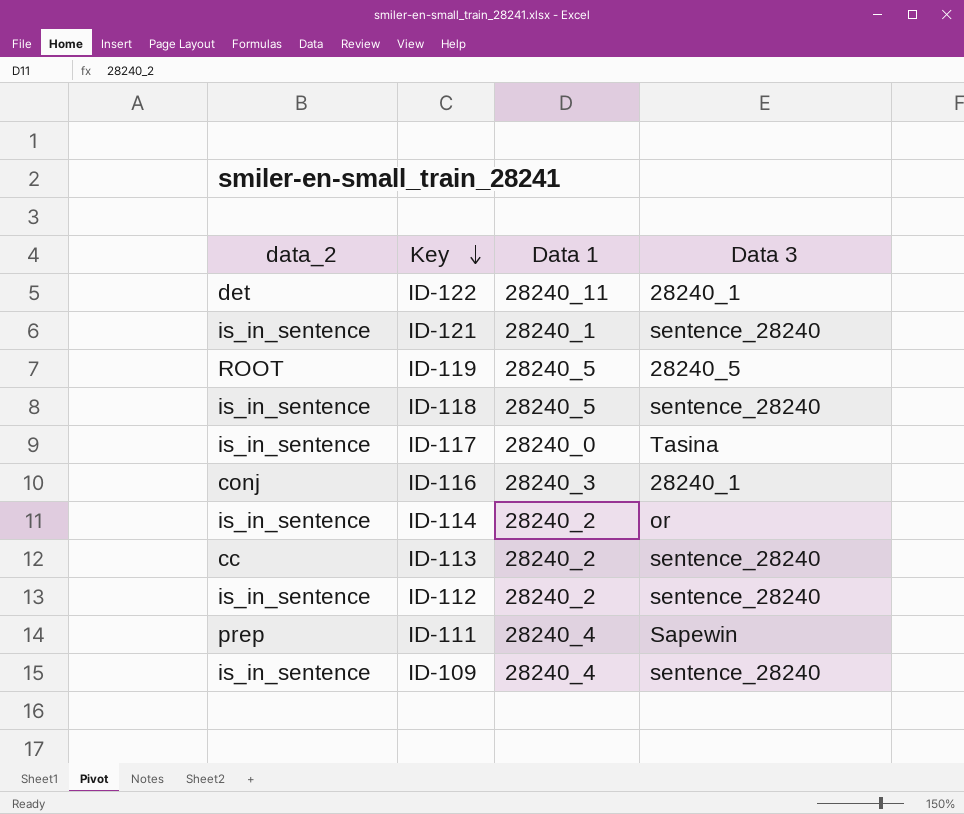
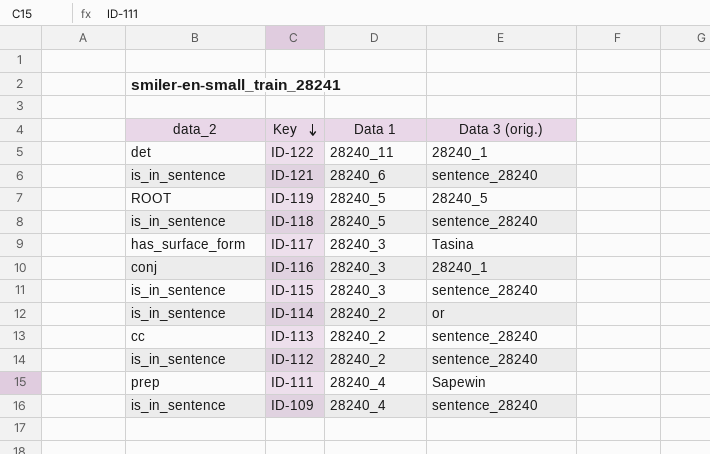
column name: Data 3 -> Data 3 (orig.)
ID-121 | Data 1: 28240_1 -> 28240_6
ID-117 | data_2: is_in_sentence -> has_surface_form
ID-117 | Data 1: 28240_0 -> 28240_3
row ID-115: none -> is_in_sentence | 28240_3 | sentence_28240

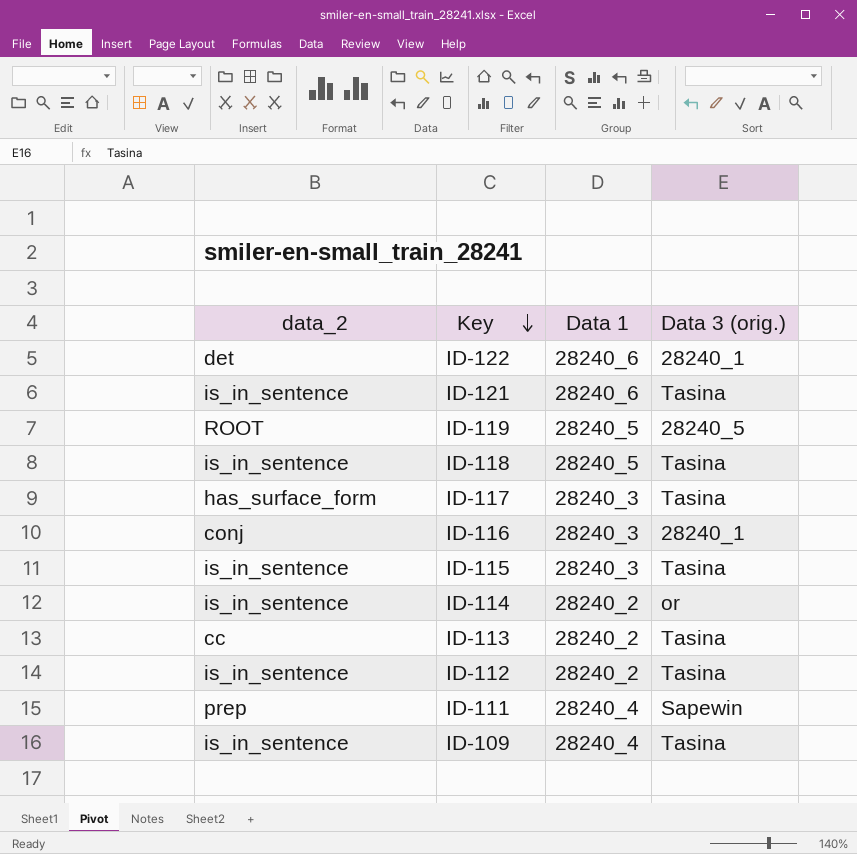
ID-122 | Data 1: 28240_11 -> 28240_6
ID-121 | Data 3 (orig.): sentence_28240 -> Tasina
ID-118 | Data 3 (orig.): sentence_28240 -> Tasina
ID-115 | Data 3 (orig.): sentence_28240 -> Tasina
ID-113 | Data 3 (orig.): sentence_28240 -> Tasina
ID-112 | Data 3 (orig.): sentence_28240 -> Tasina
ID-109 | Data 3 (orig.): sentence_28240 -> Tasina

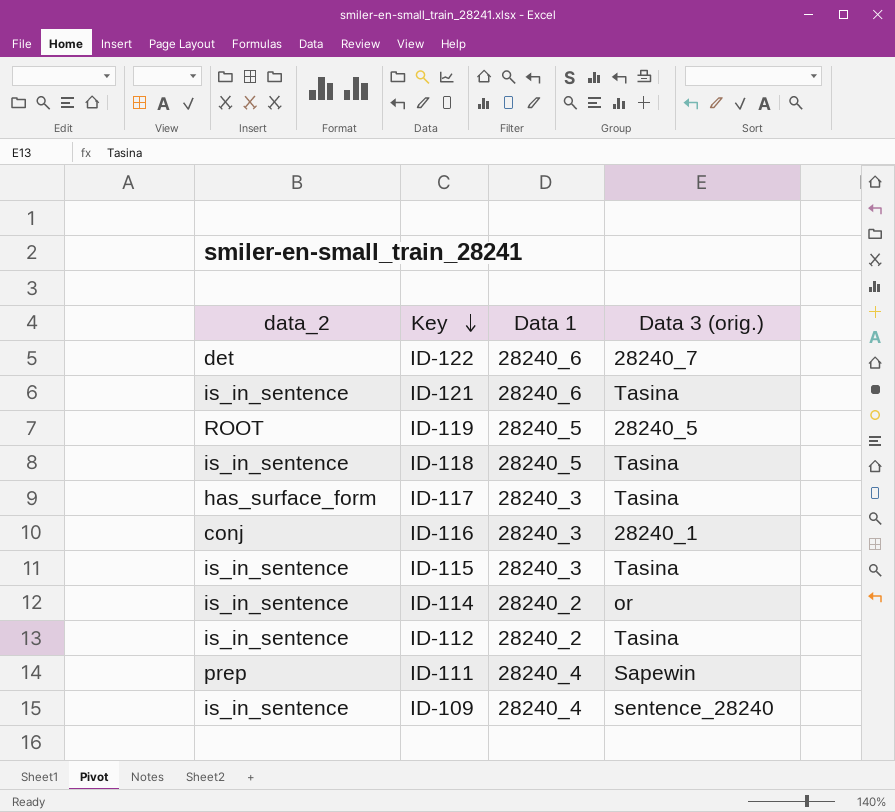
row ID-113: cc | 28240_2 | Tasina -> none
ID-122 | Data 3 (orig.): 28240_1 -> 28240_7
ID-109 | Data 3 (orig.): Tasina -> sentence_28240

